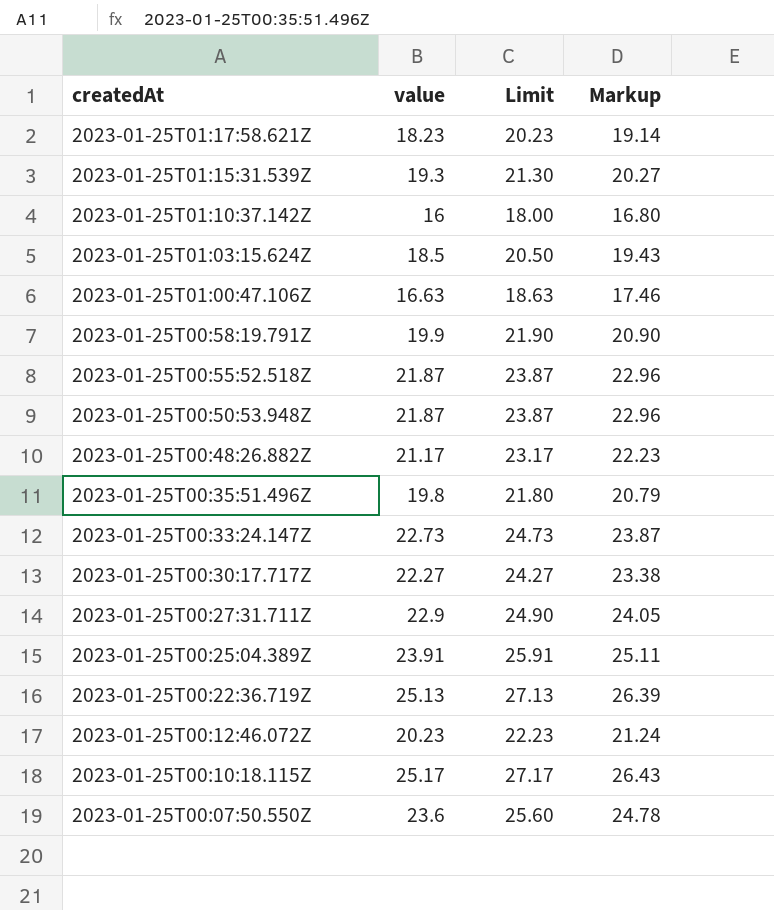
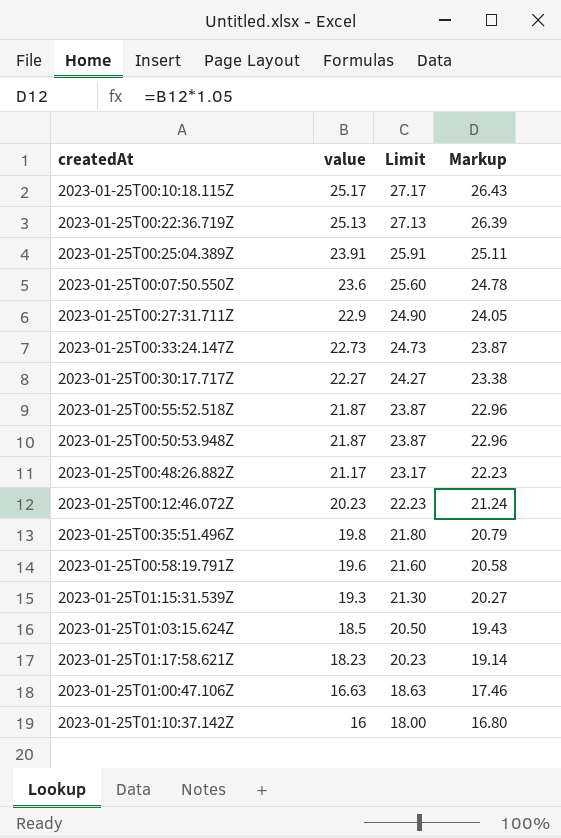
row order: createdAt descending -> value descending
2023-01-25T00:58:19.791Z | value: 19.9 -> 19.6
2023-01-25T00:58:19.791Z | Limit: 21.90 -> 21.60
2023-01-25T00:58:19.791Z | Markup: 20.90 -> 20.58

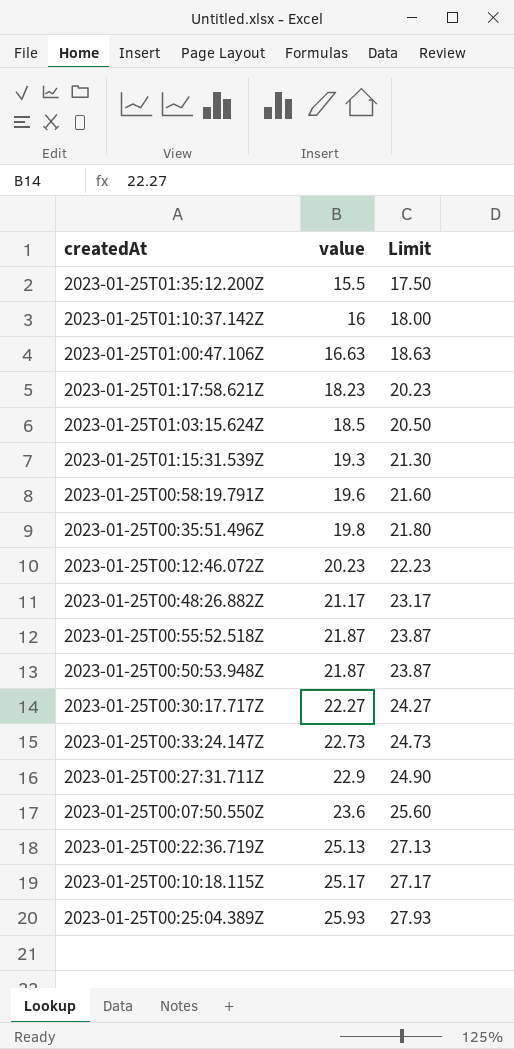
row order: value descending -> value ascending
column Markup | formula: [value] * 1.05 -> none
row 2023-01-25T01:35:12.200Z: none -> 15.5 | 17.50
2023-01-25T00:25:04.389Z | value: 23.91 -> 25.93
2023-01-25T00:25:04.389Z | Limit: 25.91 -> 27.93

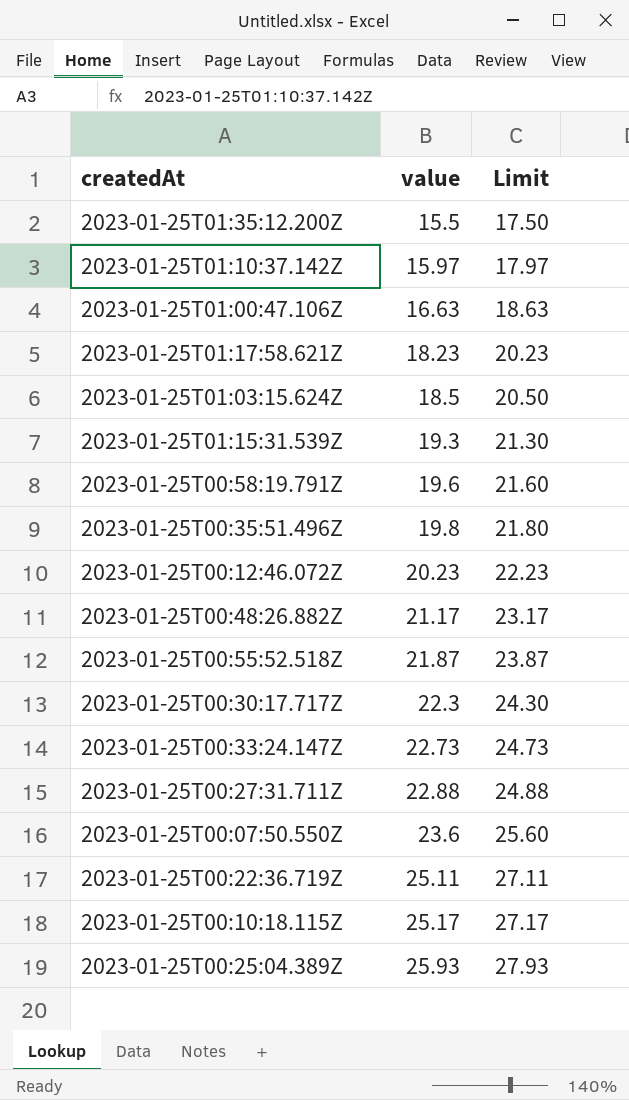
row 2023-01-25T00:50:53.948Z: 21.87 | 23.87 -> none
2023-01-25T01:10:37.142Z | value: 16 -> 15.97
2023-01-25T01:10:37.142Z | Limit: 18.00 -> 17.97
2023-01-25T00:30:17.717Z | value: 22.27 -> 22.3
2023-01-25T00:30:17.717Z | Limit: 24.27 -> 24.30
2023-01-25T00:27:31.711Z | value: 22.9 -> 22.88
2023-01-25T00:27:31.711Z | Limit: 24.90 -> 24.88
2023-01-25T00:22:36.719Z | value: 25.13 -> 25.11
2023-01-25T00:22:36.719Z | Limit: 27.13 -> 27.11

